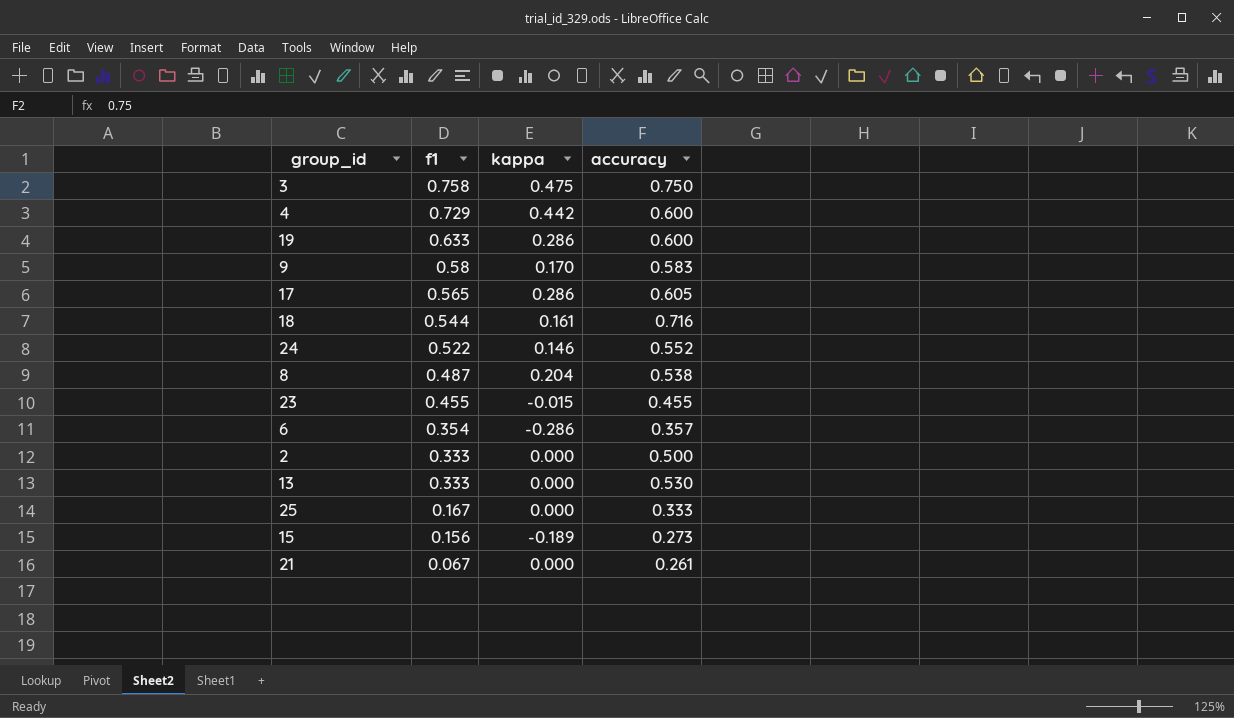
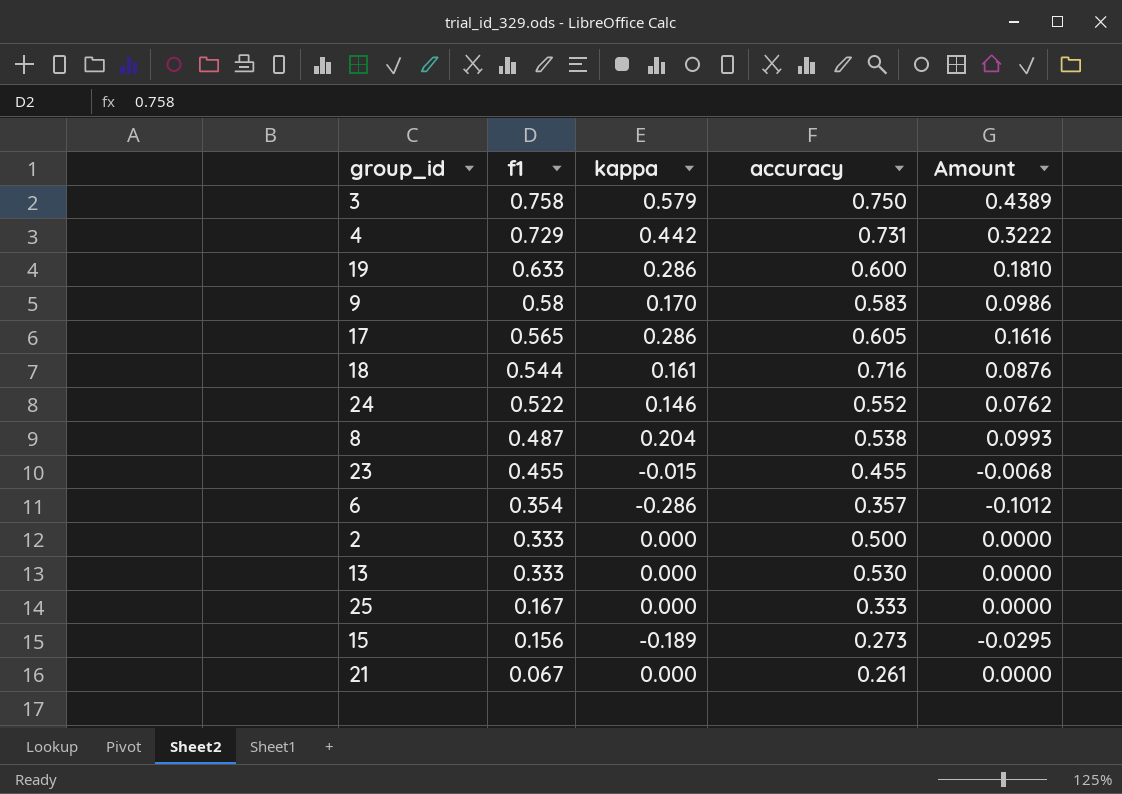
column Amount | formula: none -> [f1] * [kappa]
3 | kappa: 0.475 -> 0.579
4 | accuracy: 0.600 -> 0.731

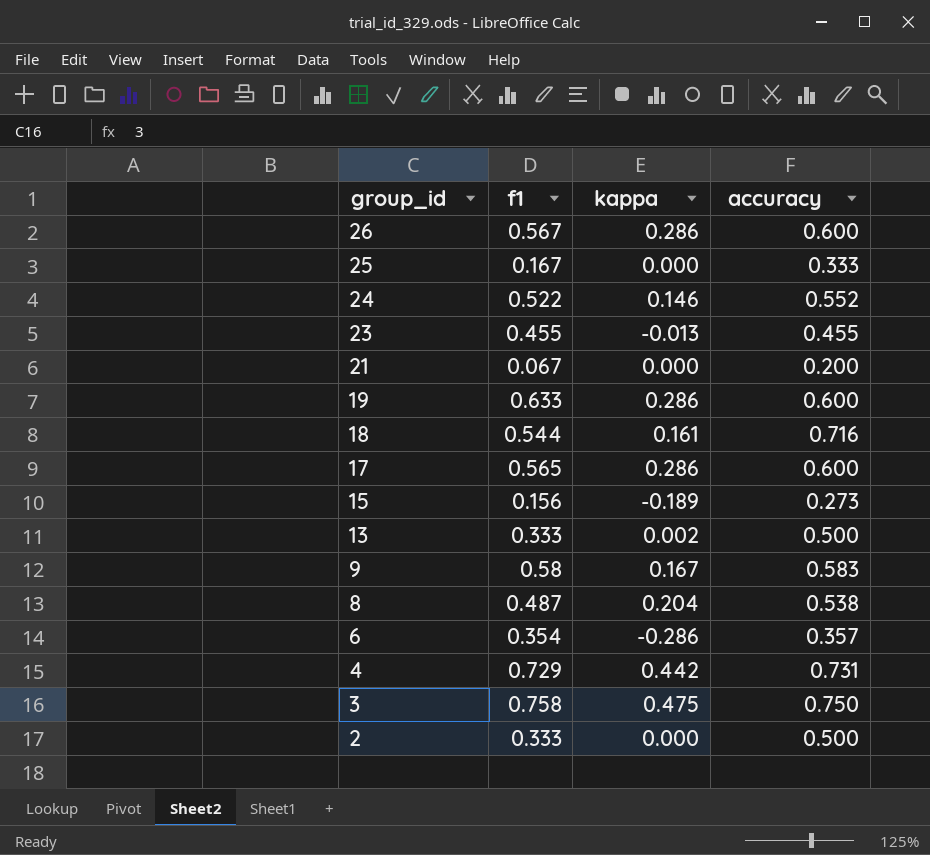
row order: f1 descending -> group_id descending
column Amount | formula: [f1] * [kappa] -> none
row 26: none -> 0.567 | 0.286 | 0.600
23 | kappa: -0.015 -> -0.013
21 | accuracy: 0.261 -> 0.200
17 | accuracy: 0.605 -> 0.600
13 | kappa: 0.000 -> 0.002
13 | accuracy: 0.530 -> 0.500
9 | kappa: 0.170 -> 0.167
3 | kappa: 0.579 -> 0.475

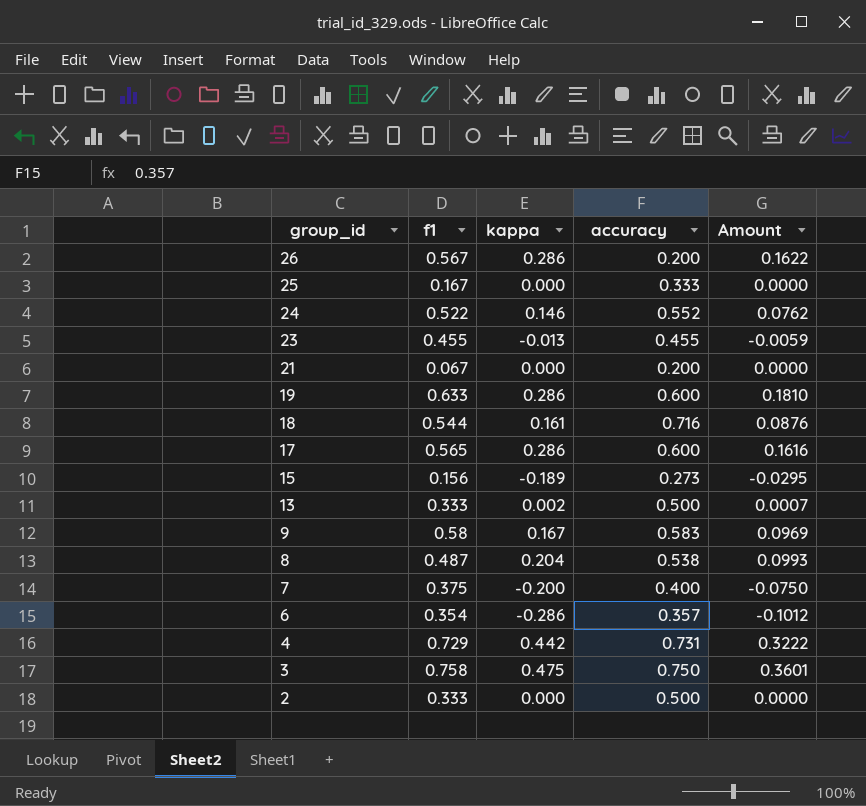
column Amount | formula: none -> [f1] * [kappa]
26 | accuracy: 0.600 -> 0.200
row 7: none -> 0.375 | -0.200 | 0.400 | -0.0750

